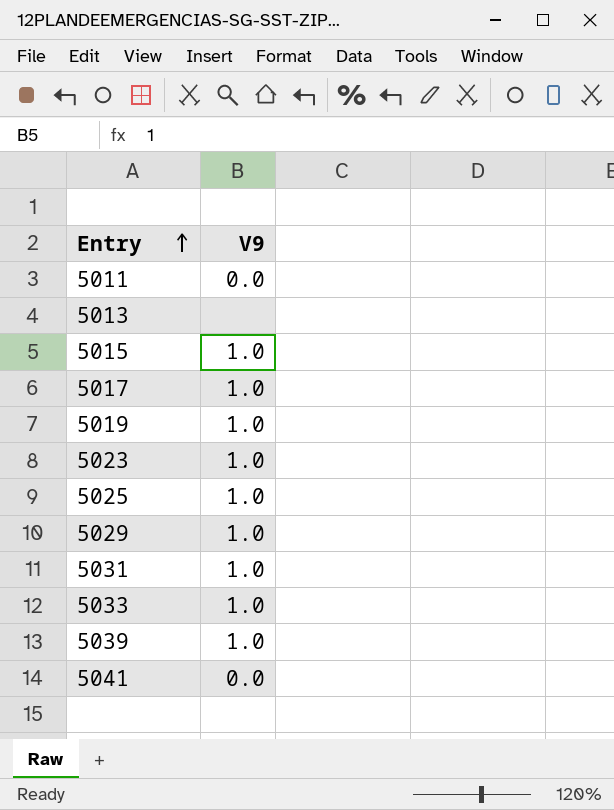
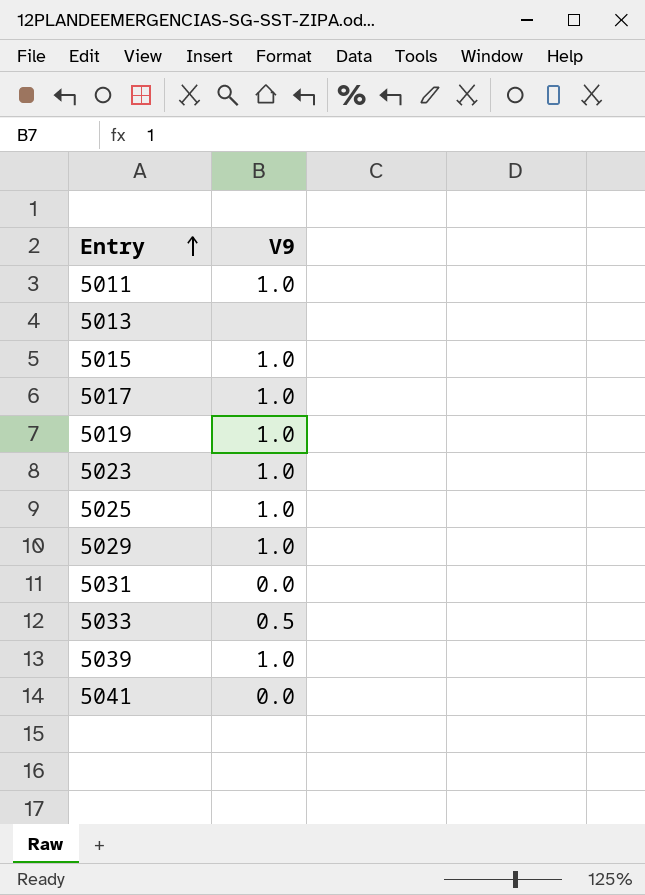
5011 | V9: 0.0 -> 1.0
5031 | V9: 1.0 -> 0.0
5033 | V9: 1.0 -> 0.5

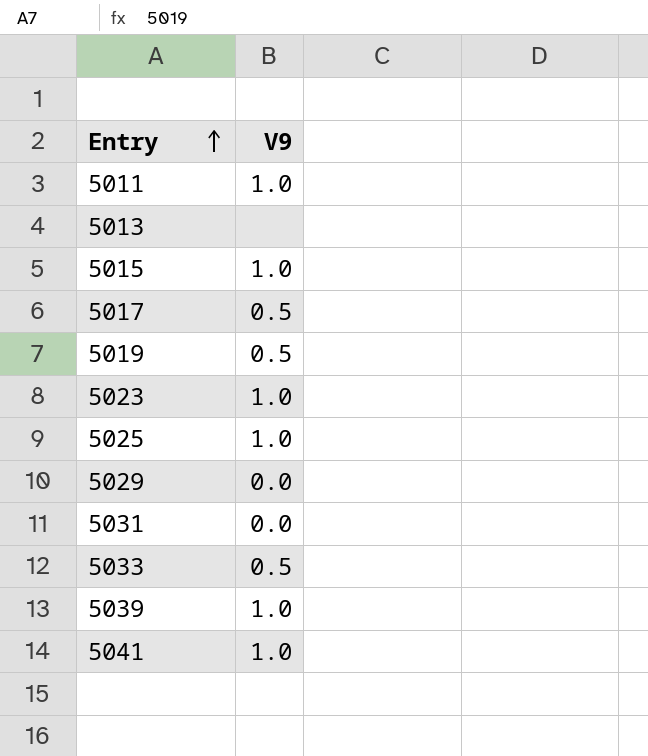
5017 | V9: 1.0 -> 0.5
5019 | V9: 1.0 -> 0.5
5029 | V9: 1.0 -> 0.0
5041 | V9: 0.0 -> 1.0

